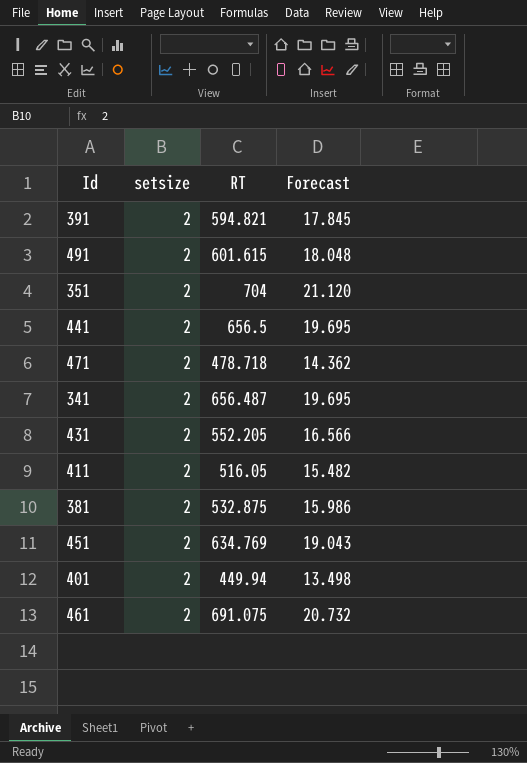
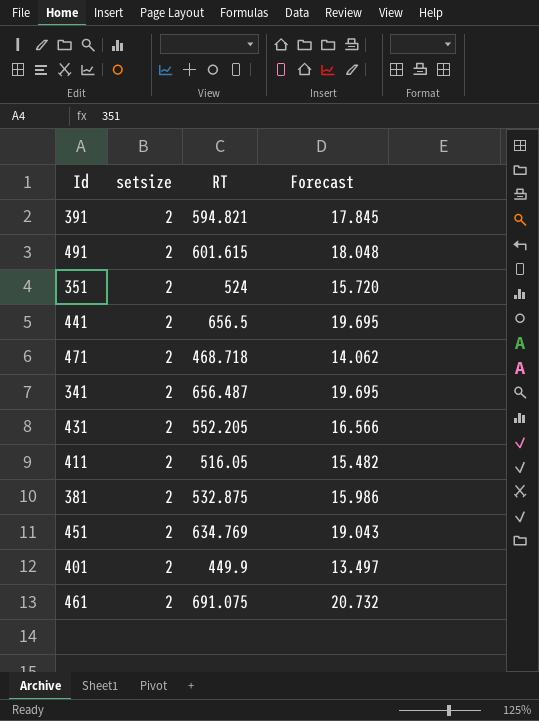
351 | RT: 704 -> 524
351 | Forecast: 21.120 -> 15.720
471 | RT: 478.718 -> 468.718
471 | Forecast: 14.362 -> 14.062
401 | RT: 449.94 -> 449.9
401 | Forecast: 13.498 -> 13.497

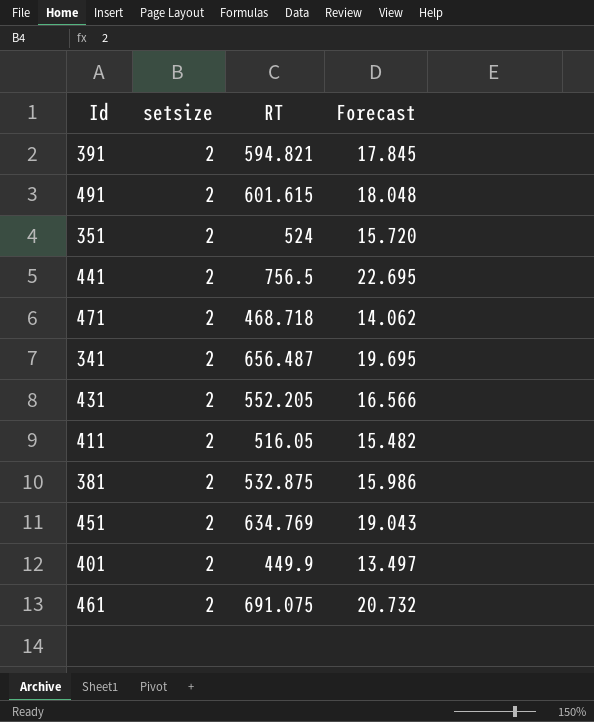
441 | RT: 656.5 -> 756.5
441 | Forecast: 19.695 -> 22.695

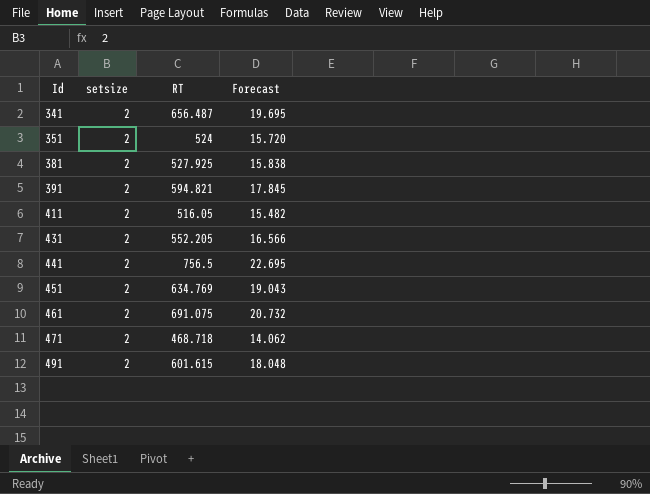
row order: none -> Id ascending
row 401: 2 | 449.9 | 13.497 -> none
381 | RT: 532.875 -> 527.925
381 | Forecast: 15.986 -> 15.838

